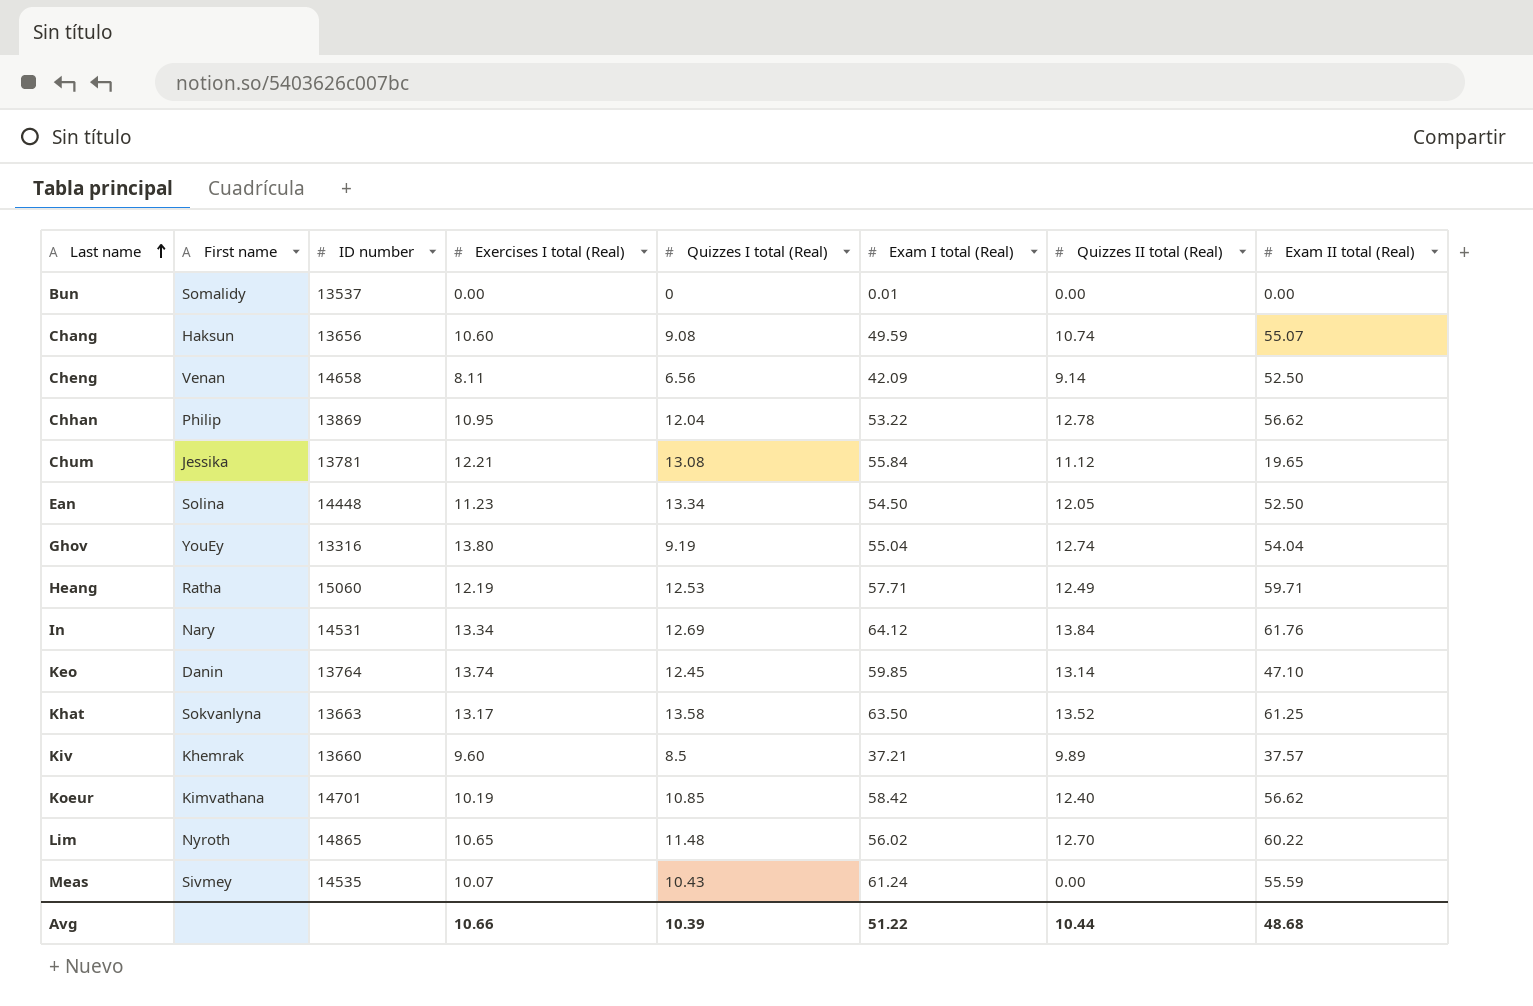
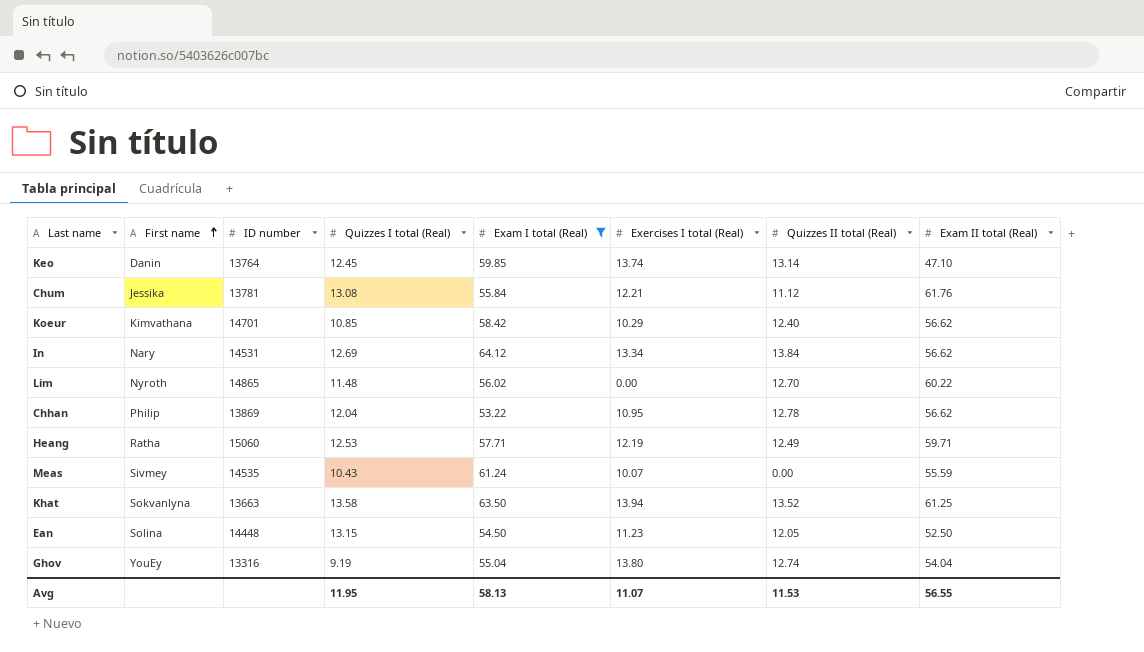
filter: none -> Exam I total (Real) >= 53.22
row order: Last name ascending -> First name ascending
column Exercises I total (Real) | position: 4 -> 6
Chum | Exam II total (Real): 19.65 -> 61.76
Koeur | Exercises I total (Real): 10.19 -> 10.29
In | Exam II total (Real): 61.76 -> 56.62
Lim | Exercises I total (Real): 10.65 -> 0.00
Khat | Exercises I total (Real): 13.17 -> 13.94
Ean | Quizzes I total (Real): 13.34 -> 13.15
Avg | Quizzes I total (Real): 10.39 -> 11.95
Avg | Exam I total (Real): 51.22 -> 58.13
Avg | Exercises I total (Real): 10.66 -> 11.07
Avg | Quizzes II total (Real): 10.44 -> 11.53
Avg | Exam II total (Real): 48.68 -> 56.55

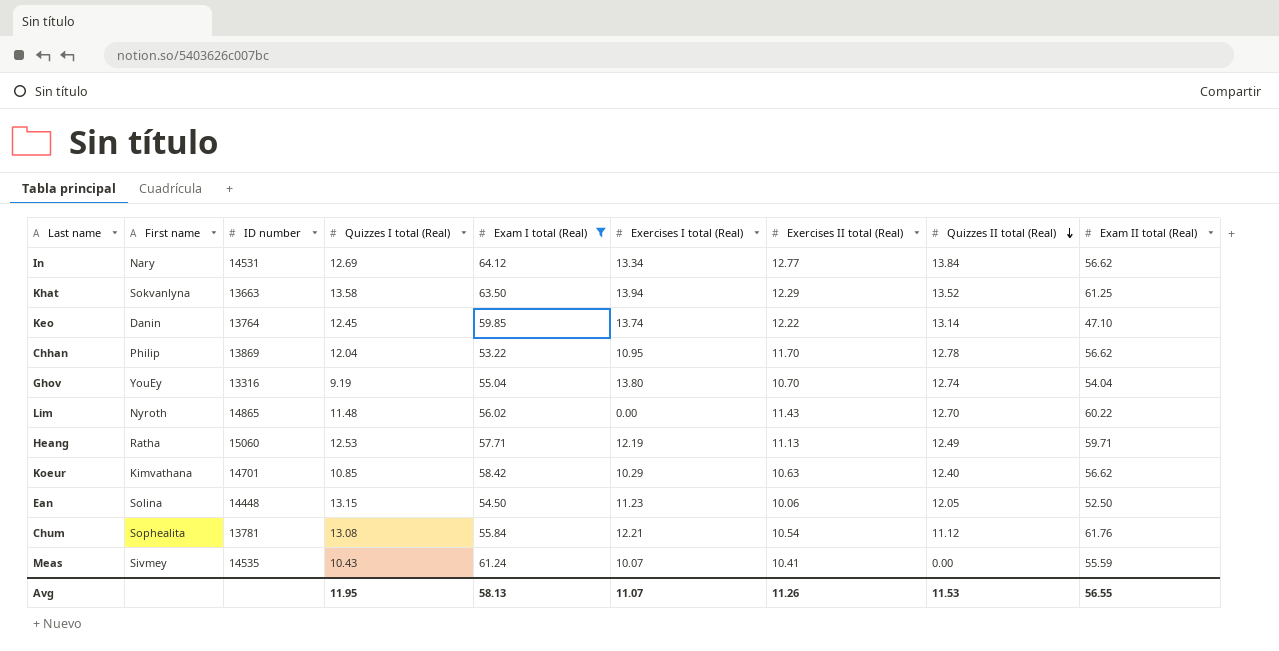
row order: First name ascending -> Quizzes II total (Real) descending
column Exercises II total (Real) | position: none -> 7
Chum | First name: Jessika -> Sophealita

